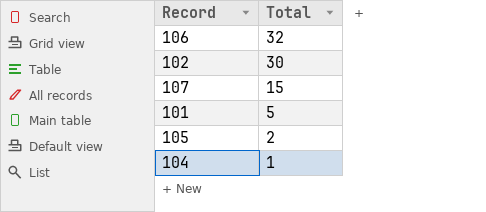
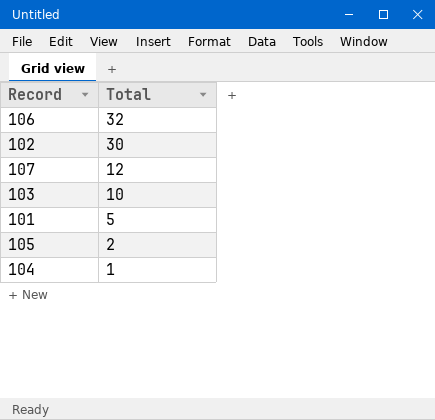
107 | Total: 15 -> 12
row 103: none -> 10

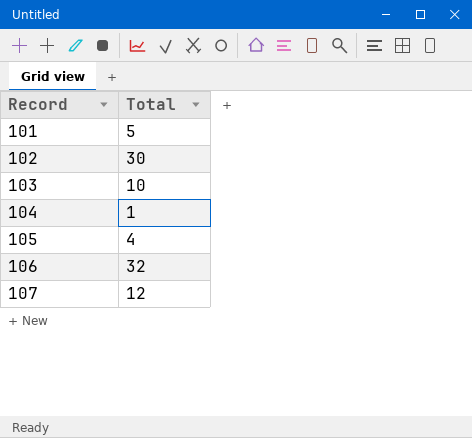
row order: Total descending -> Record ascending
105 | Total: 2 -> 4

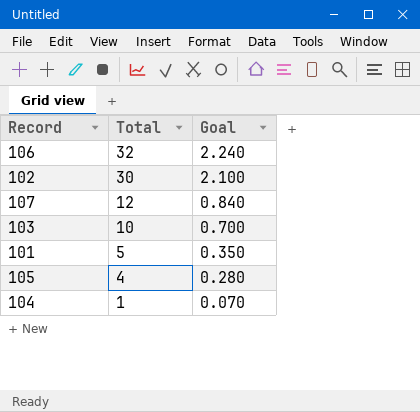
row order: Record ascending -> Total descending
column Goal | formula: none -> [Total] * 0.07

